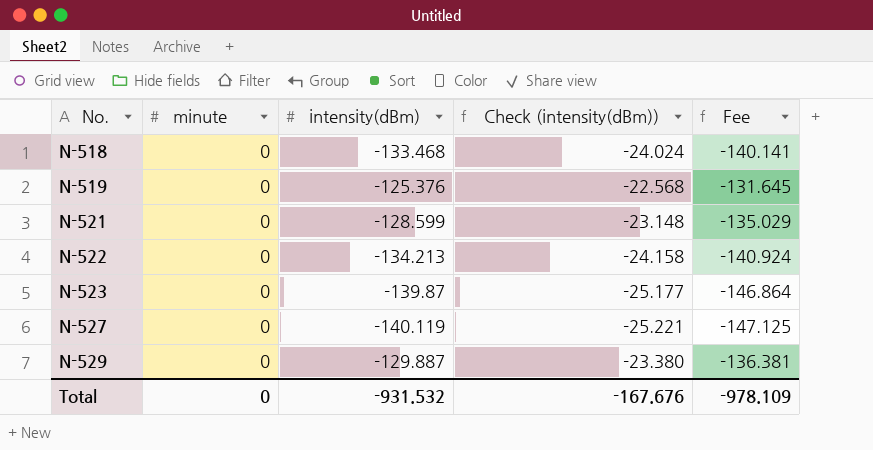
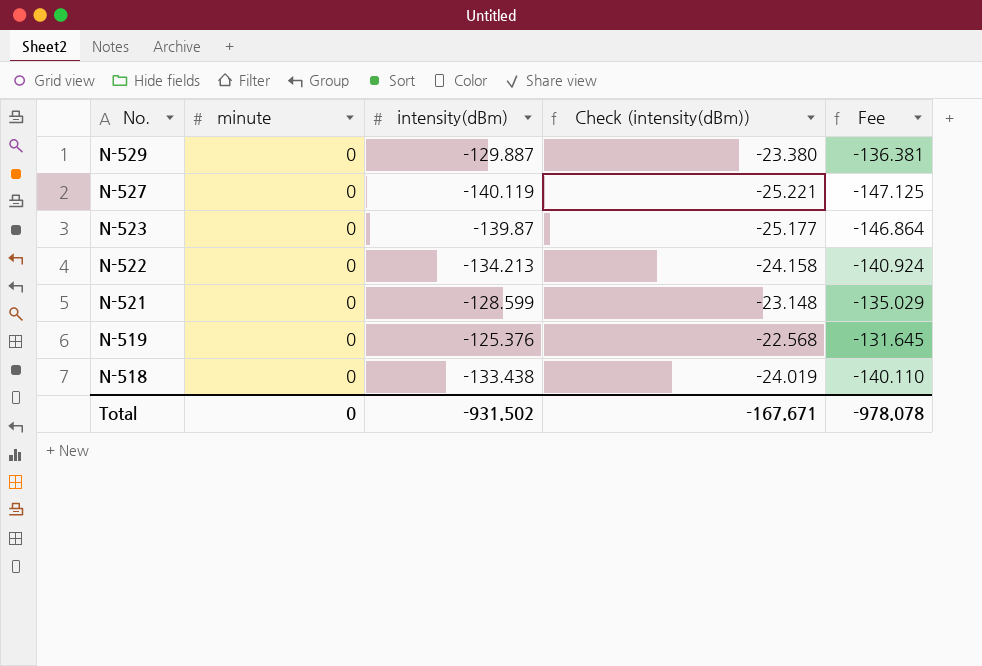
row order: No. ascending -> No. descending
N-518 | intensity(dBm): -133.468 -> -133.438
N-518 | Check (intensity(dBm)): -24.024 -> -24.019
N-518 | Fee: -140.141 -> -140.110
Total | intensity(dBm): -931.532 -> -931.502
Total | Check (intensity(dBm)): -167.676 -> -167.671
Total | Fee: -978.109 -> -978.078

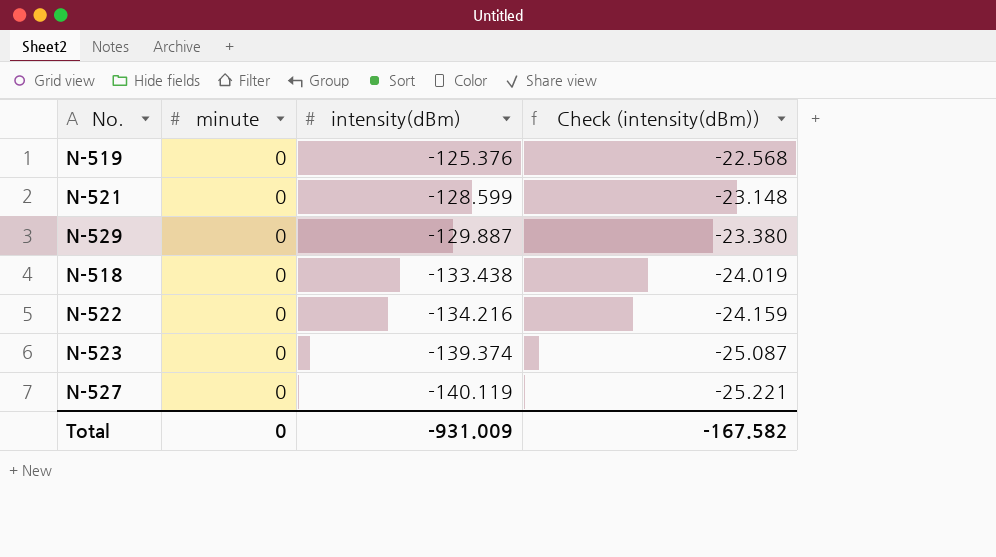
row order: No. descending -> intensity(dBm) descending
column Fee | formula: [intensity(dBm)] * 1.05 -> none
N-522 | intensity(dBm): -134.213 -> -134.216
N-522 | Check (intensity(dBm)): -24.158 -> -24.159
N-523 | intensity(dBm): -139.87 -> -139.374
N-523 | Check (intensity(dBm)): -25.177 -> -25.087
Total | intensity(dBm): -931.502 -> -931.009
Total | Check (intensity(dBm)): -167.671 -> -167.582

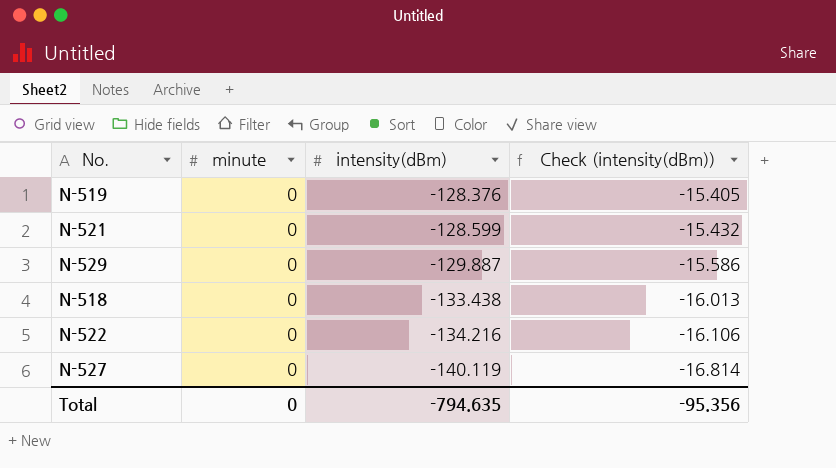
column Check (intensity(dBm)) | formula: [intensity(dBm)] * 0.18 -> [intensity(dBm)] * 0.12
row N-523: 0 | -139.374 | -25.087 -> none
N-519 | intensity(dBm): -125.376 -> -128.376
Total | intensity(dBm): -931.009 -> -794.635
Total | Check (intensity(dBm)): -167.582 -> -95.356

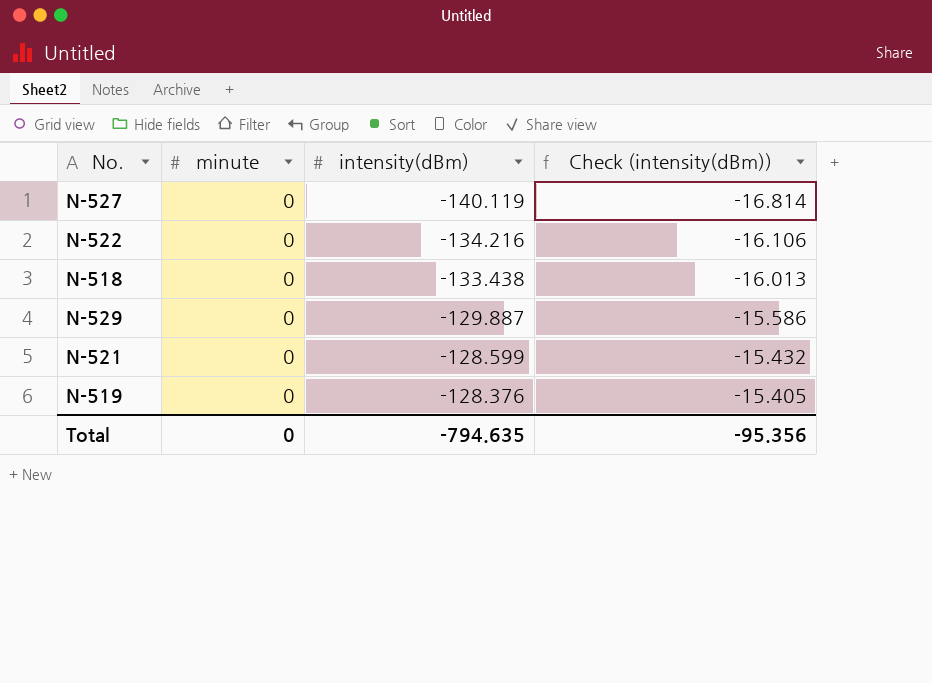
row order: intensity(dBm) descending -> intensity(dBm) ascending

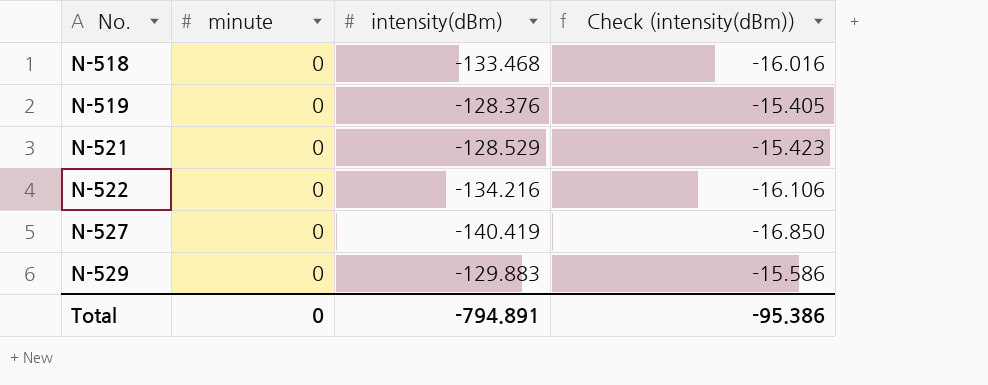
row order: intensity(dBm) ascending -> No. ascending
N-518 | intensity(dBm): -133.438 -> -133.468
N-518 | Check (intensity(dBm)): -16.013 -> -16.016
N-521 | intensity(dBm): -128.599 -> -128.529
N-521 | Check (intensity(dBm)): -15.432 -> -15.423
N-527 | intensity(dBm): -140.119 -> -140.419
N-527 | Check (intensity(dBm)): -16.814 -> -16.850
N-529 | intensity(dBm): -129.887 -> -129.883
Total | intensity(dBm): -794.635 -> -794.891
Total | Check (intensity(dBm)): -95.356 -> -95.386

